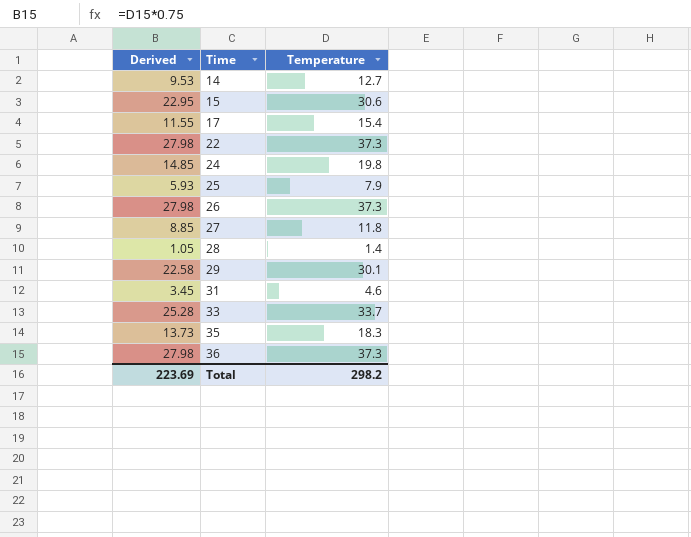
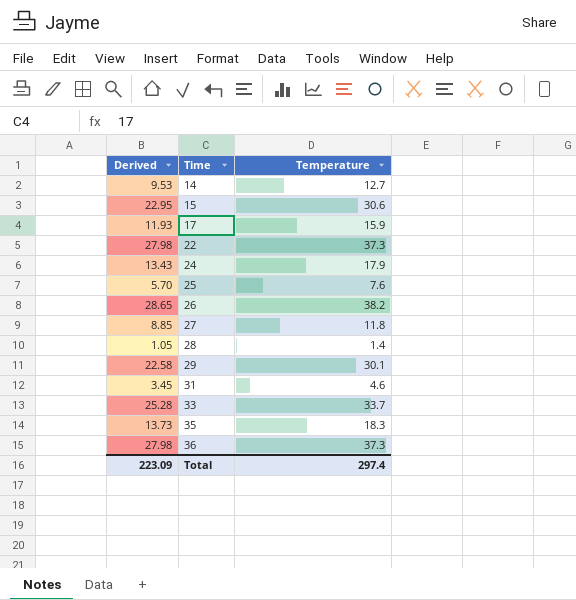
17 | Derived: 11.55 -> 11.93
17 | Temperature: 15.4 -> 15.9
24 | Derived: 14.85 -> 13.43
24 | Temperature: 19.8 -> 17.9
25 | Derived: 5.93 -> 5.70
25 | Temperature: 7.9 -> 7.6
26 | Derived: 27.98 -> 28.65
26 | Temperature: 37.3 -> 38.2
Total | Derived: 223.69 -> 223.09
Total | Temperature: 298.2 -> 297.4

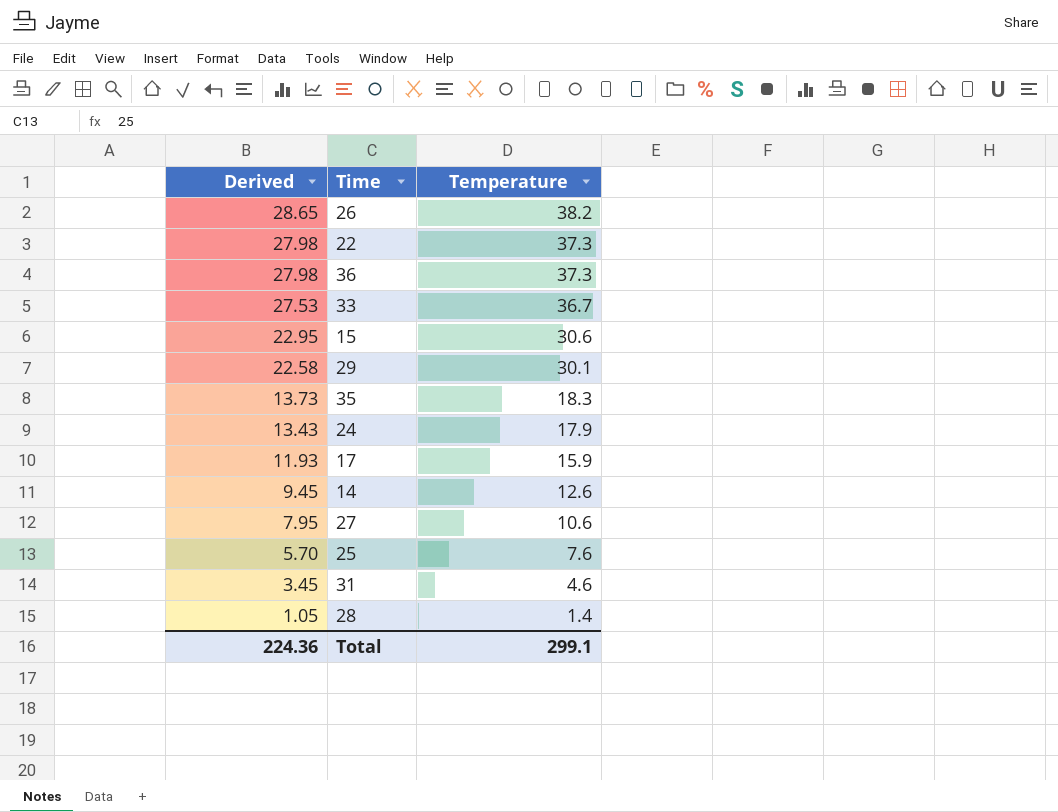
row order: Time ascending -> Derived descending
33 | Derived: 25.28 -> 27.53
33 | Temperature: 33.7 -> 36.7
14 | Derived: 9.53 -> 9.45
14 | Temperature: 12.7 -> 12.6
27 | Derived: 8.85 -> 7.95
27 | Temperature: 11.8 -> 10.6
Total | Derived: 223.09 -> 224.36
Total | Temperature: 297.4 -> 299.1

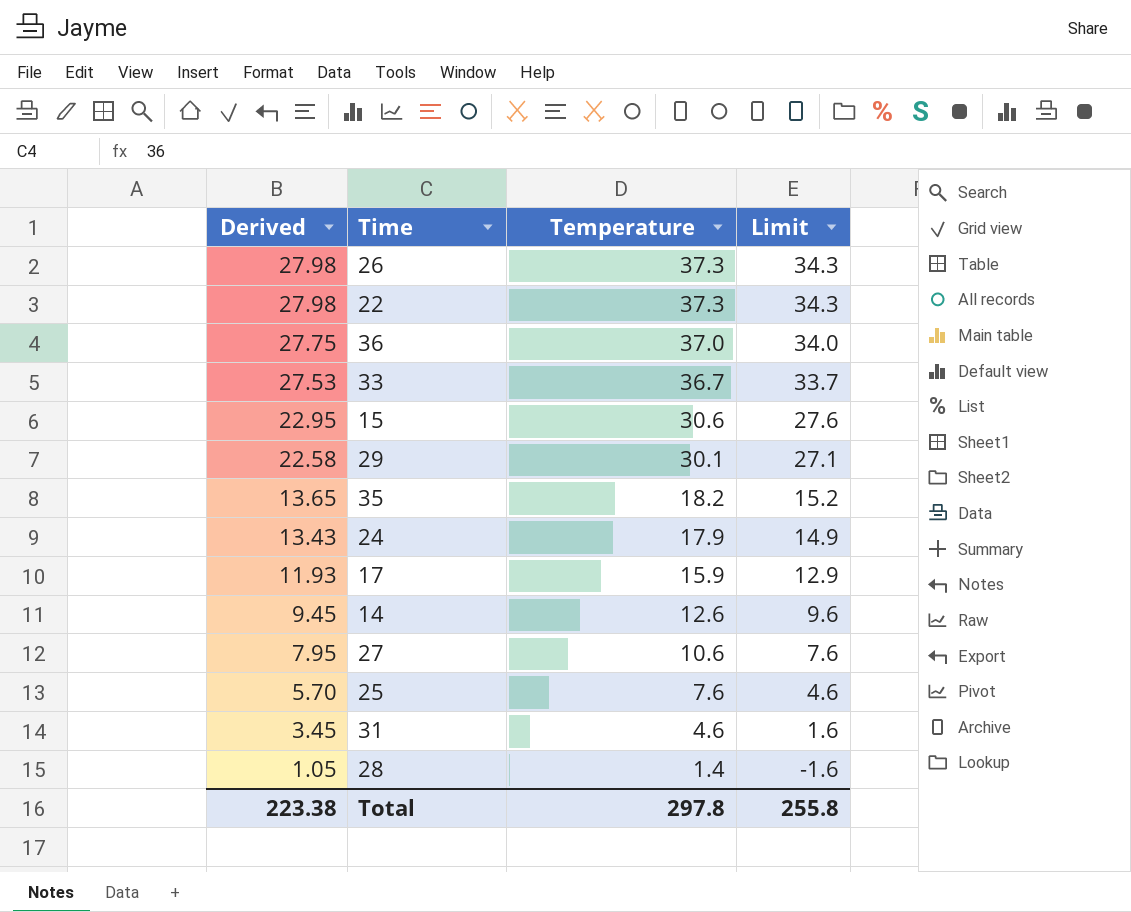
column Limit | formula: none -> [Temperature] - 3
26 | Derived: 28.65 -> 27.98
26 | Temperature: 38.2 -> 37.3
36 | Derived: 27.98 -> 27.75
36 | Temperature: 37.3 -> 37.0
35 | Derived: 13.73 -> 13.65
35 | Temperature: 18.3 -> 18.2
Total | Derived: 224.36 -> 223.38
Total | Temperature: 299.1 -> 297.8

